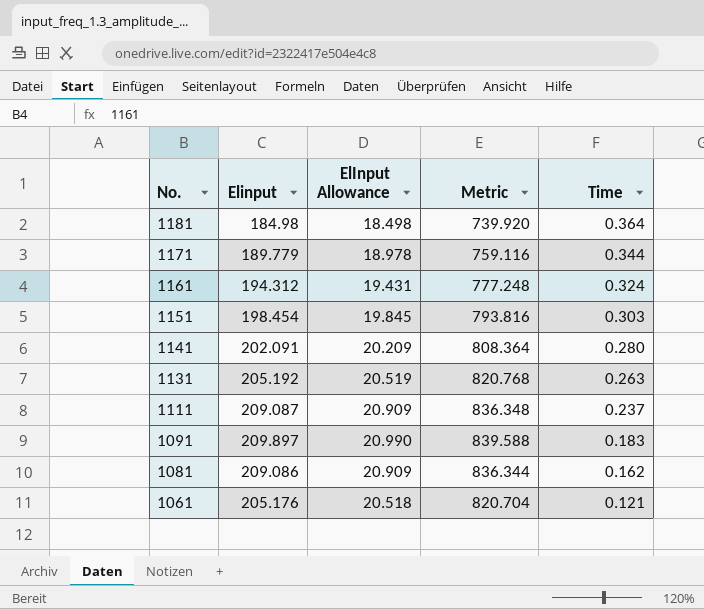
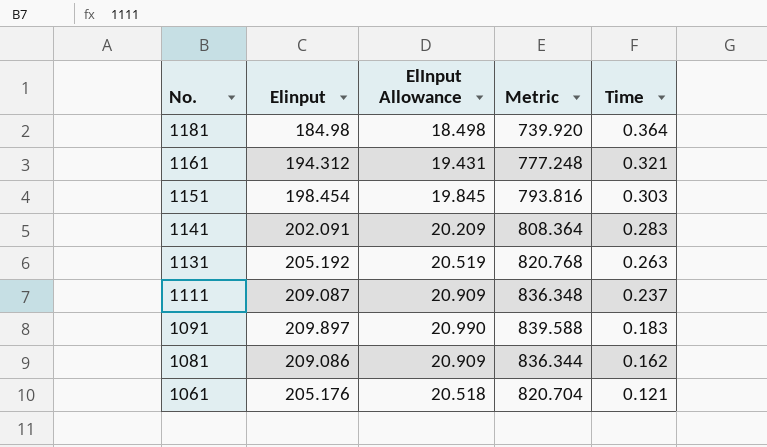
row 1171: 189.779 | 18.978 | 759.116 | 0.344 -> none
1161 | Time: 0.324 -> 0.321
1141 | Time: 0.280 -> 0.283

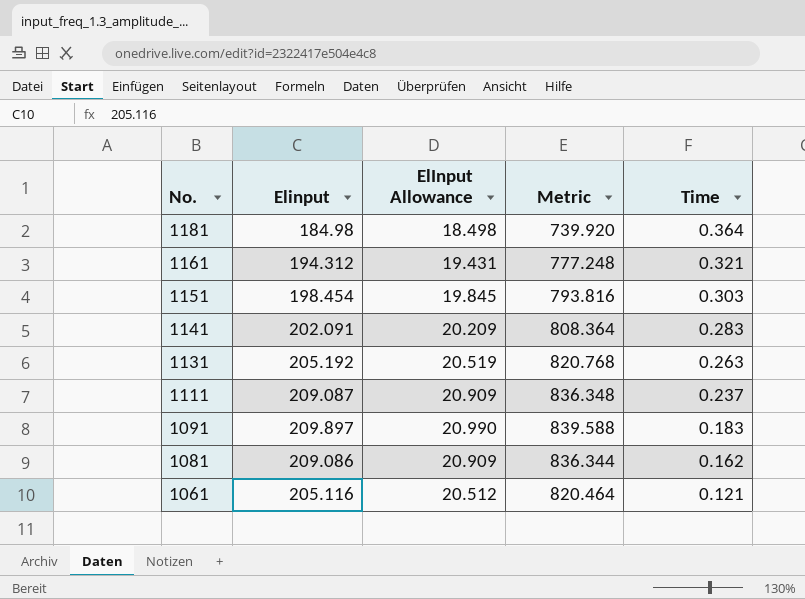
1061 | Elinput: 205.176 -> 205.116
1061 | ElInput Allowance: 20.518 -> 20.512
1061 | Metric: 820.704 -> 820.464

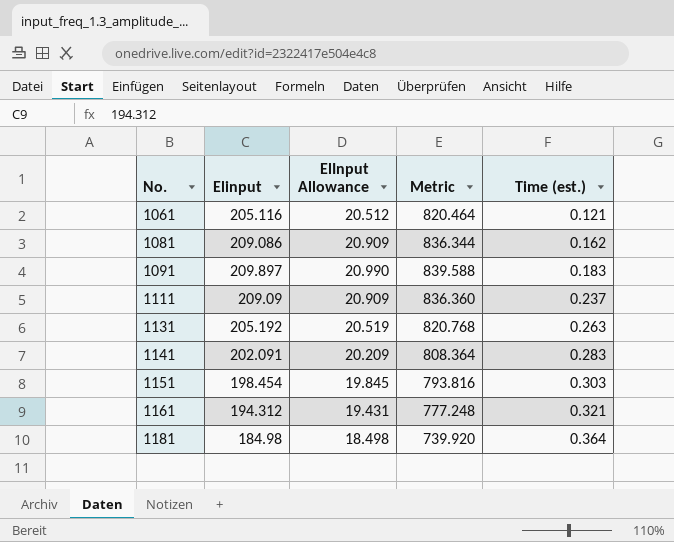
row order: No. descending -> No. ascending
column name: Time -> Time (est.)
1111 | Elinput: 209.087 -> 209.09
1111 | Metric: 836.348 -> 836.360

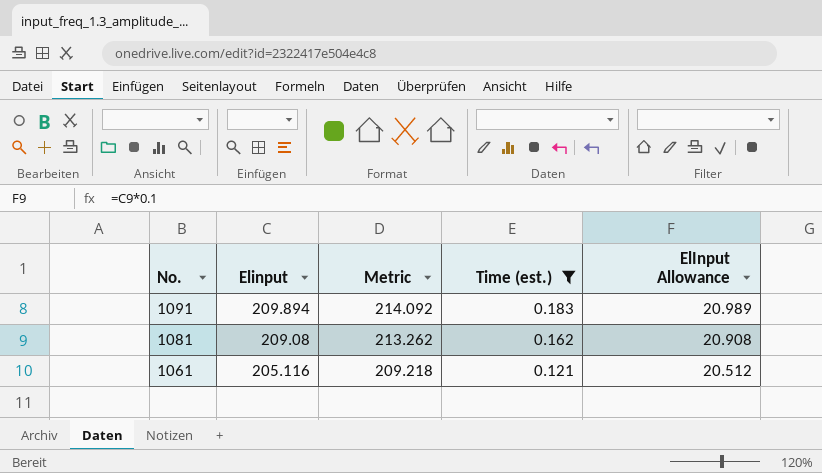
filter: none -> Time (est.) <= 0.183
row order: No. ascending -> No. descending
column Metric | formula: [Elinput] * 4 -> [Elinput] * 1.02
column ElInput Allowance | position: 3 -> 5
1091 | Elinput: 209.897 -> 209.894
1091 | ElInput Allowance: 20.990 -> 20.989
1081 | Elinput: 209.086 -> 209.08
1081 | ElInput Allowance: 20.909 -> 20.908

